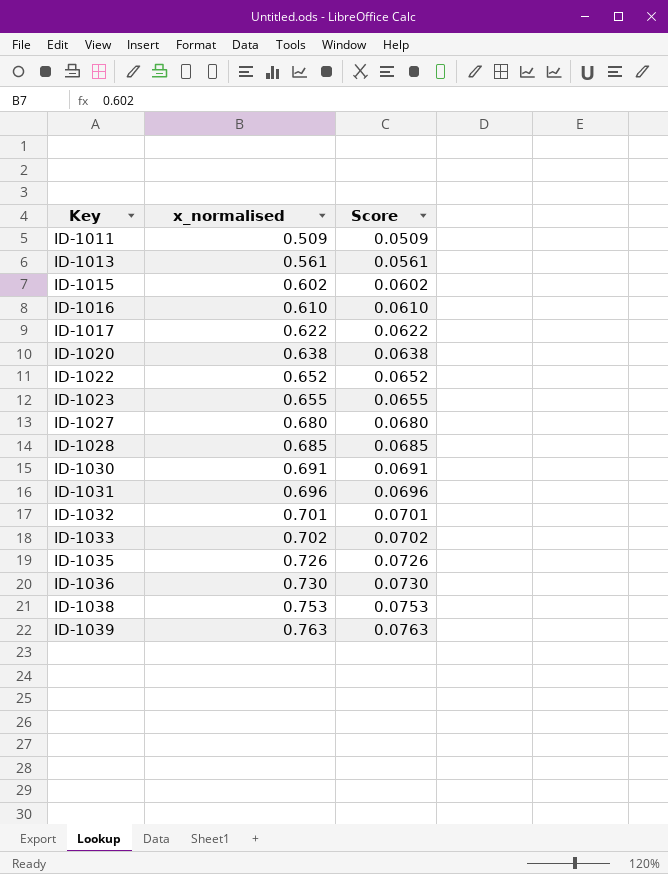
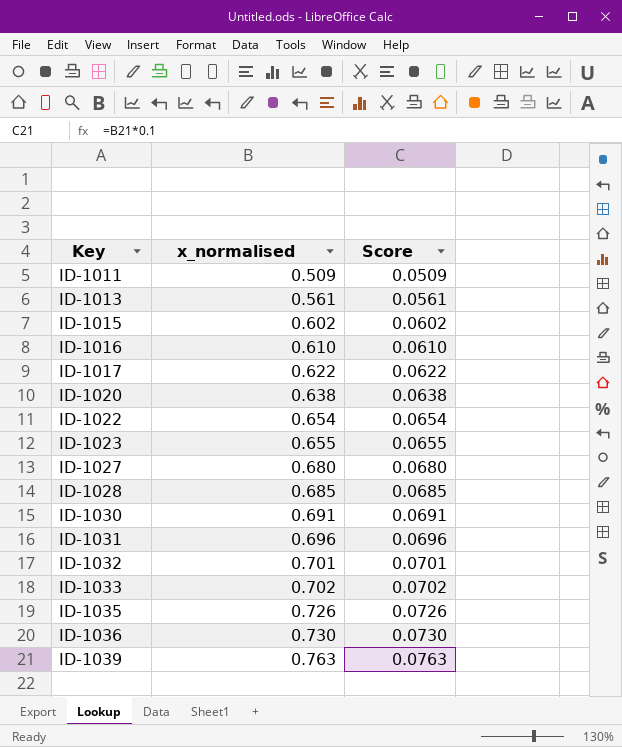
row ID-1038: 0.753 | 0.0753 -> none
ID-1022 | x_normalised: 0.652 -> 0.654
ID-1022 | Score: 0.0652 -> 0.0654

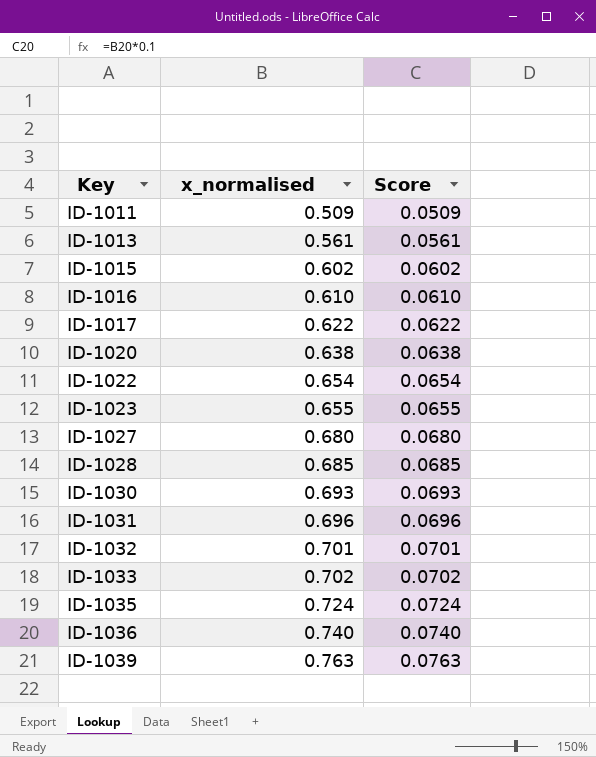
ID-1030 | x_normalised: 0.691 -> 0.693
ID-1030 | Score: 0.0691 -> 0.0693
ID-1035 | x_normalised: 0.726 -> 0.724
ID-1035 | Score: 0.0726 -> 0.0724
ID-1036 | x_normalised: 0.730 -> 0.740
ID-1036 | Score: 0.0730 -> 0.0740

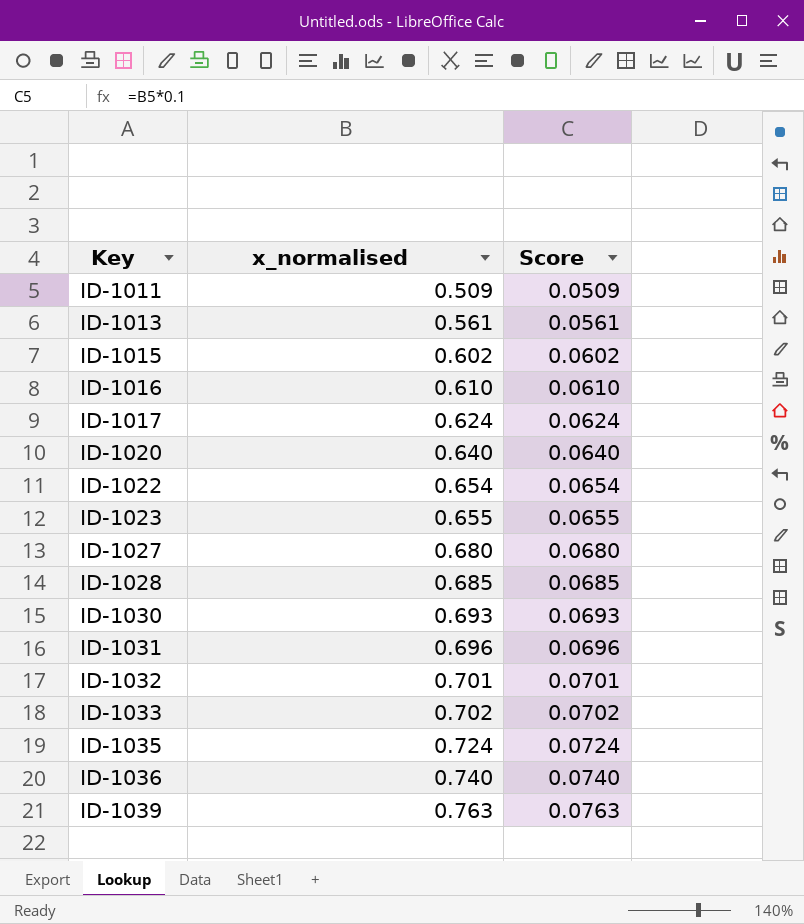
ID-1017 | x_normalised: 0.622 -> 0.624
ID-1017 | Score: 0.0622 -> 0.0624
ID-1020 | x_normalised: 0.638 -> 0.640
ID-1020 | Score: 0.0638 -> 0.0640

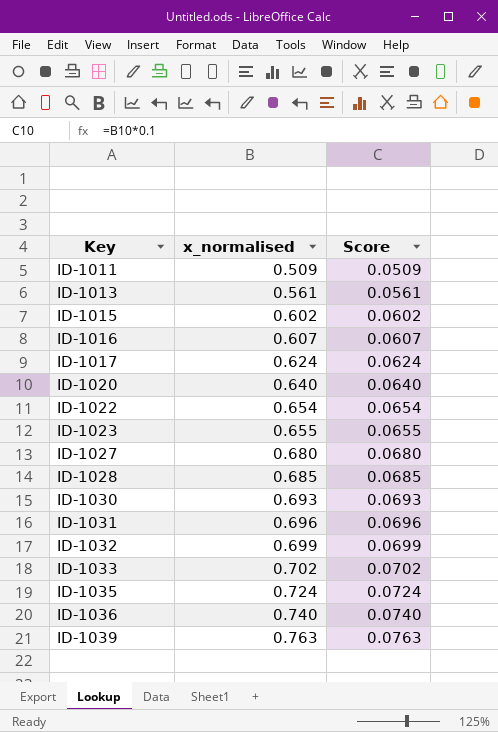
ID-1016 | x_normalised: 0.610 -> 0.607
ID-1016 | Score: 0.0610 -> 0.0607
ID-1032 | x_normalised: 0.701 -> 0.699
ID-1032 | Score: 0.0701 -> 0.0699

